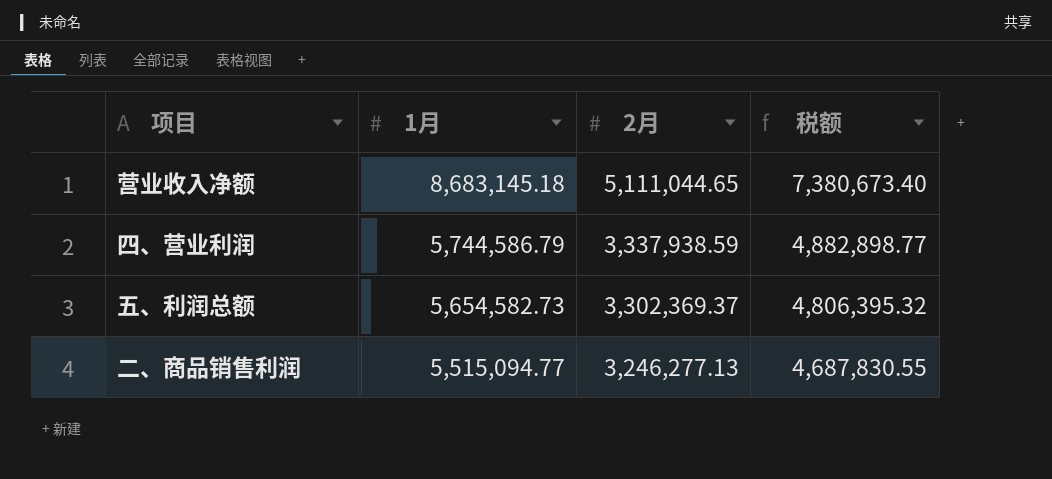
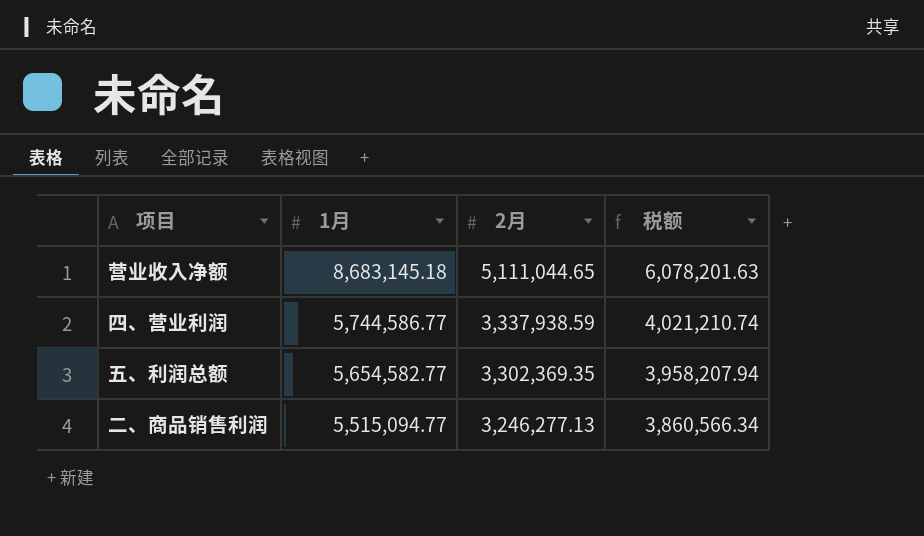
column 税额 | formula: [1月] * 0.85 -> [1月] * 0.7
四、营业利润 | 1月: 5,744,586.79 -> 5,744,586.77
五、利润总额 | 1月: 5,654,582.73 -> 5,654,582.77
五、利润总额 | 2月: 3,302,369.37 -> 3,302,369.35

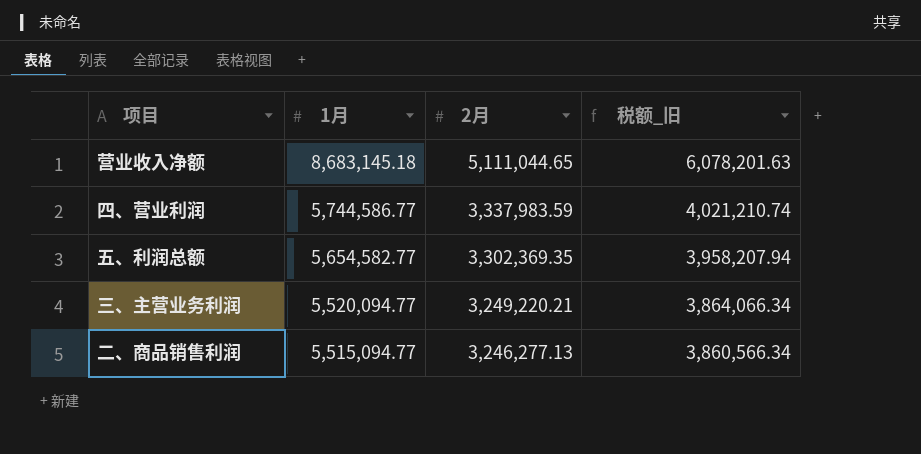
column name: 税额 -> 税额_旧
四、营业利润 | 2月: 3,337,938.59 -> 3,337,983.59
row 三、主营业务利润: none -> 5,520,094.77 | 3,249,220.21 | 3,864,066.34

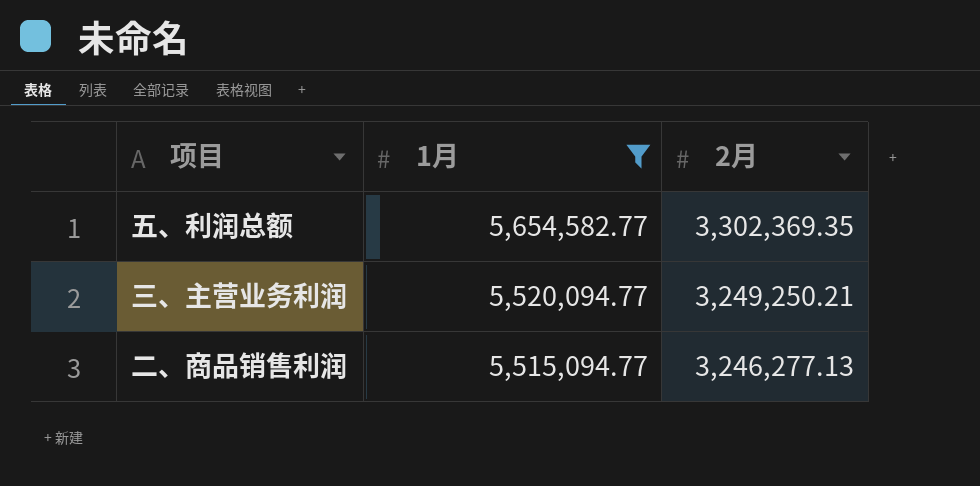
filter: none -> 1月 <= 5,654,582.77
column 税额_旧 | formula: [1月] * 0.7 -> none
三、主营业务利润 | 2月: 3,249,220.21 -> 3,249,250.21

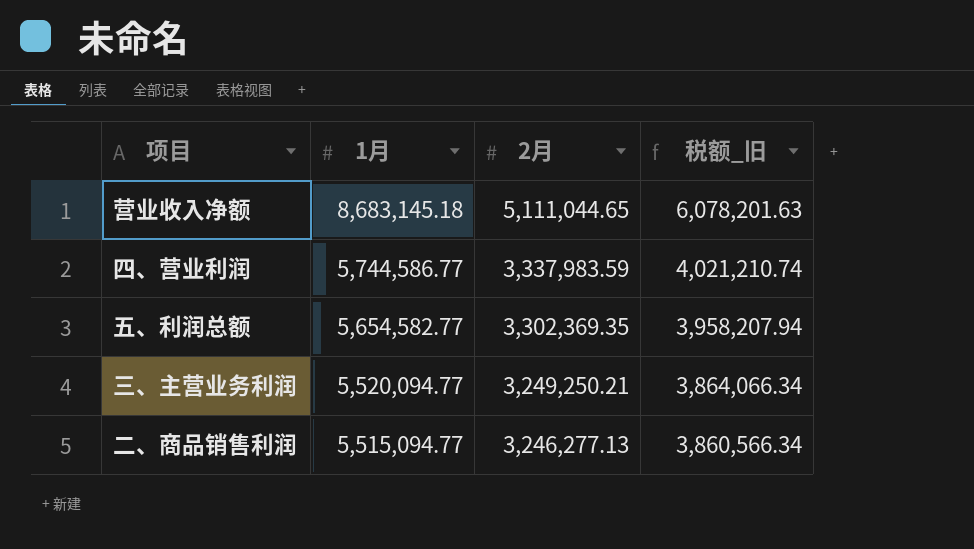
filter: 1月 <= 5,654,582.77 -> none
column 税额_旧 | formula: none -> [1月] * 0.7

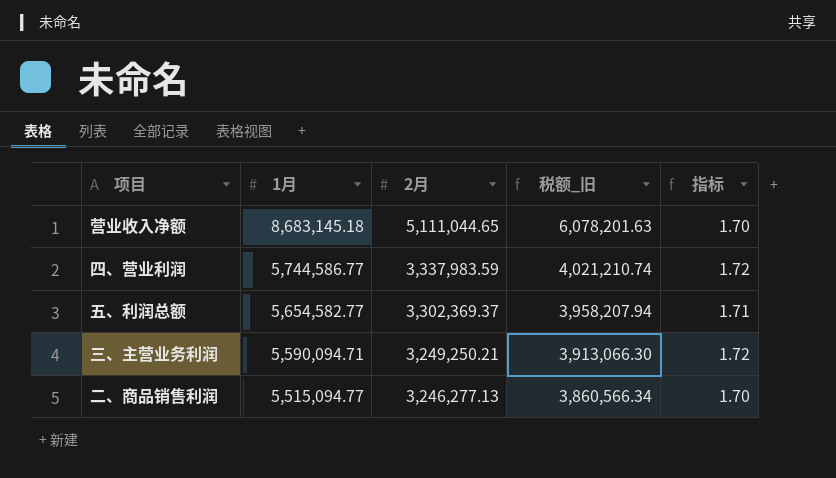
column 指标 | formula: none -> [1月] / [2月]
五、利润总额 | 2月: 3,302,369.35 -> 3,302,369.37
三、主营业务利润 | 1月: 5,520,094.77 -> 5,590,094.71
三、主营业务利润 | 税额_旧: 3,864,066.34 -> 3,913,066.30

